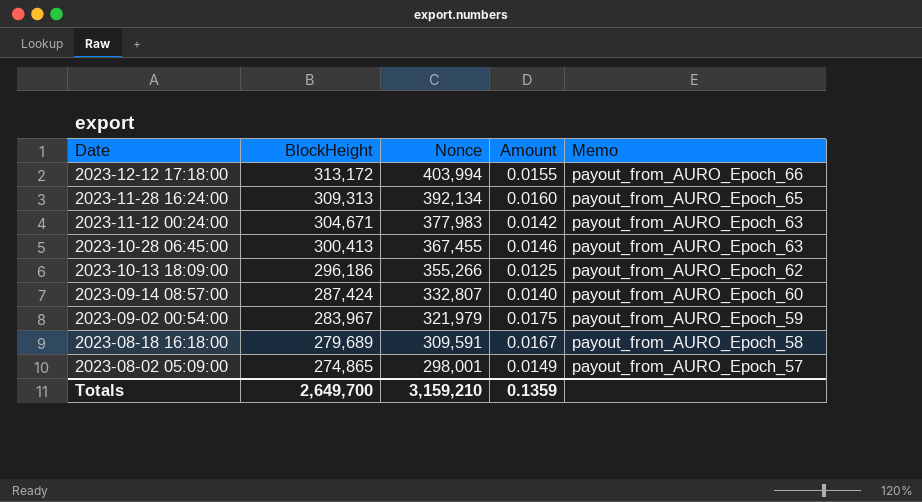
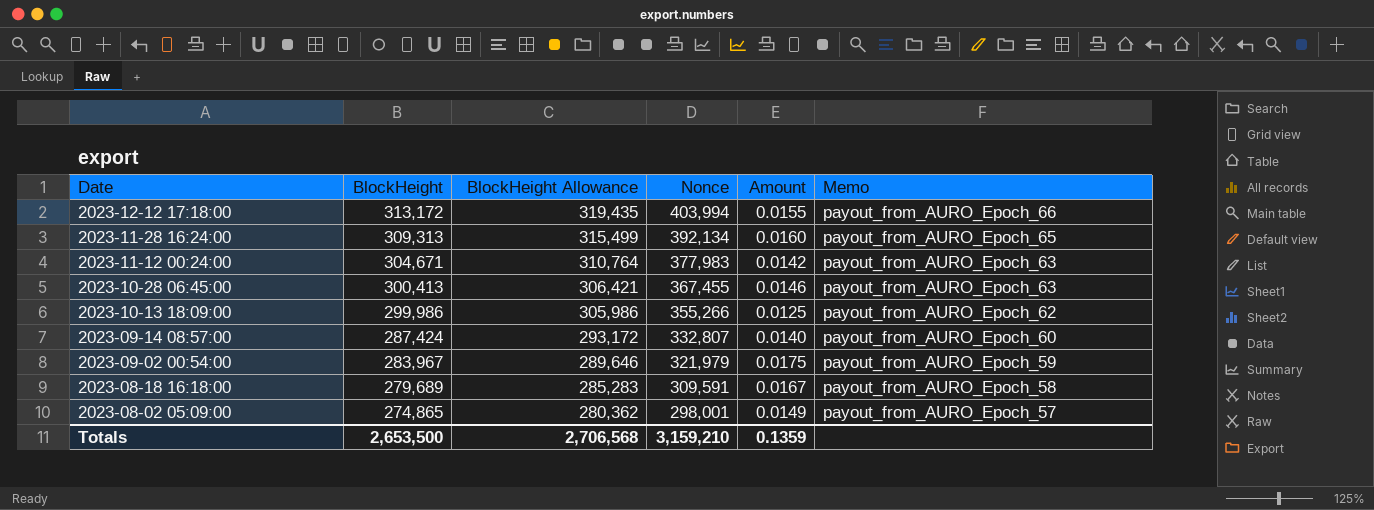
column BlockHeight Allowance | formula: none -> [BlockHeight] * 1.02
2023-10-13 18:09:00 | BlockHeight: 296,186 -> 299,986
Totals | BlockHeight: 2,649,700 -> 2,653,500

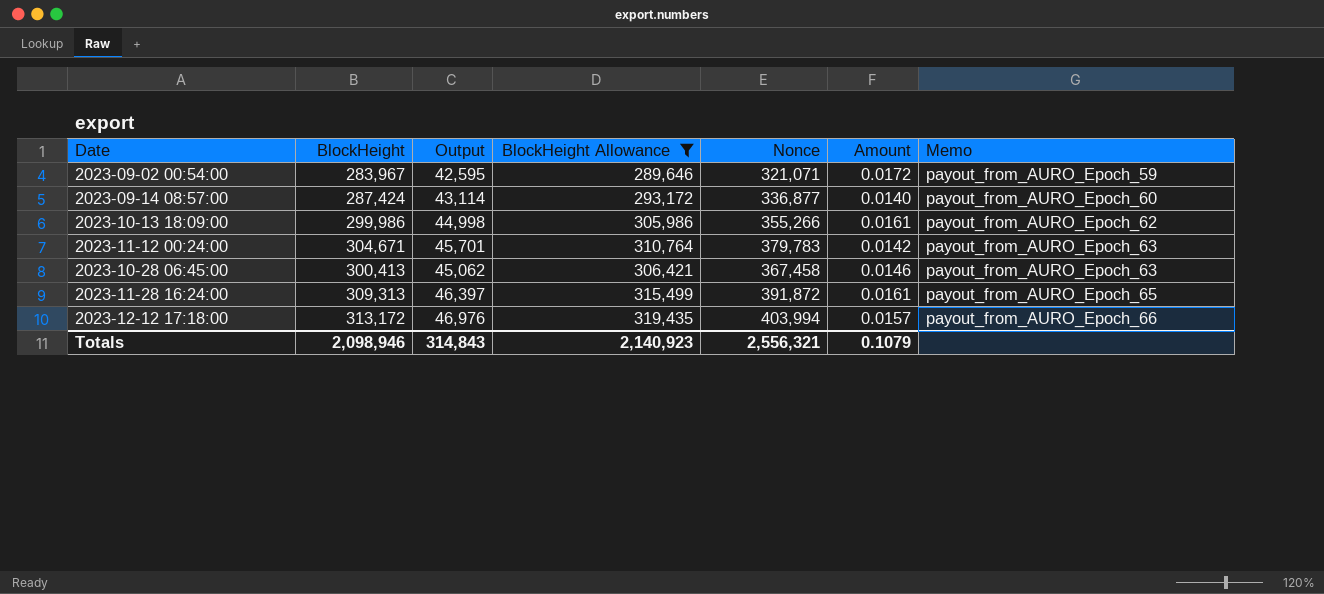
filter: none -> BlockHeight Allowance >= 289,646
row order: Date descending -> Memo ascending
column Output | formula: none -> [BlockHeight] * 0.15
2023-09-02 00:54:00 | Nonce: 321,979 -> 321,071
2023-09-02 00:54:00 | Amount: 0.0175 -> 0.0172
2023-09-14 08:57:00 | Nonce: 332,807 -> 336,877
2023-10-13 18:09:00 | Amount: 0.0125 -> 0.0161
2023-11-12 00:24:00 | Nonce: 377,983 -> 379,783
2023-10-28 06:45:00 | Nonce: 367,455 -> 367,458
2023-11-28 16:24:00 | Nonce: 392,134 -> 391,872
2023-11-28 16:24:00 | Amount: 0.0160 -> 0.0161
2023-12-12 17:18:00 | Amount: 0.0155 -> 0.0157
Totals | BlockHeight: 2,653,500 -> 2,098,946
Totals | BlockHeight Allowance: 2,706,568 -> 2,140,923
Totals | Nonce: 3,159,210 -> 2,556,321
Totals | Amount: 0.1359 -> 0.1079

